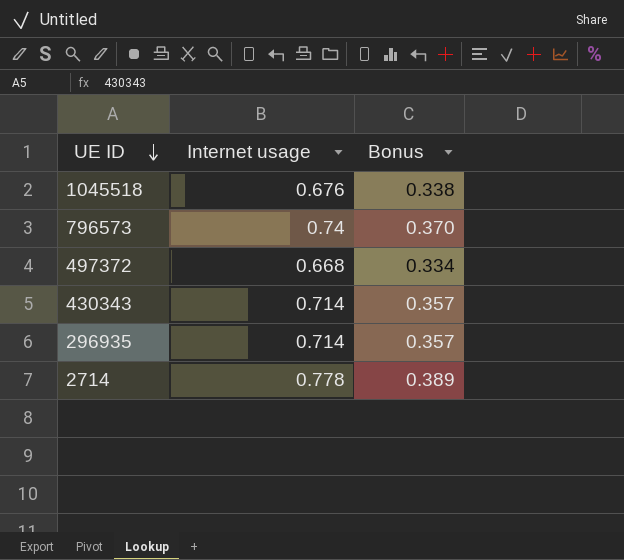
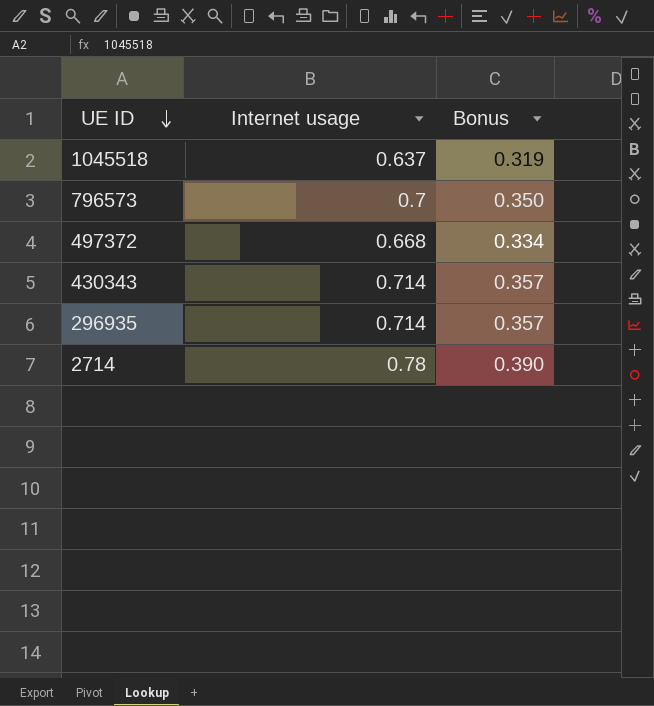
1045518 | Internet usage: 0.676 -> 0.637
1045518 | Bonus: 0.338 -> 0.319
796573 | Internet usage: 0.74 -> 0.7
796573 | Bonus: 0.370 -> 0.350
2714 | Internet usage: 0.778 -> 0.78
2714 | Bonus: 0.389 -> 0.390

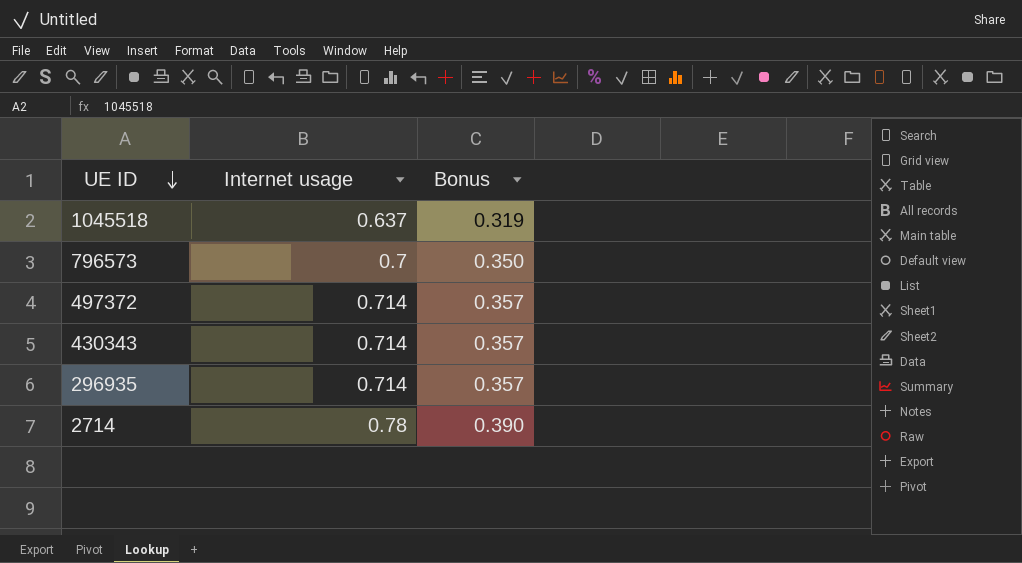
497372 | Internet usage: 0.668 -> 0.714
497372 | Bonus: 0.334 -> 0.357

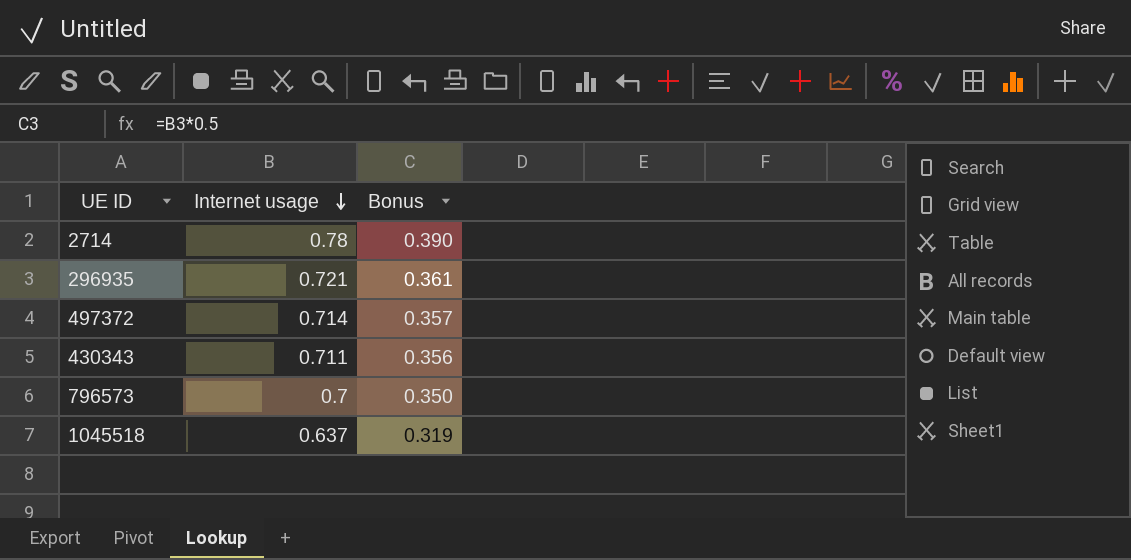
row order: UE ID descending -> Internet usage descending
296935 | Internet usage: 0.714 -> 0.721
296935 | Bonus: 0.357 -> 0.361
430343 | Internet usage: 0.714 -> 0.711
430343 | Bonus: 0.357 -> 0.356

